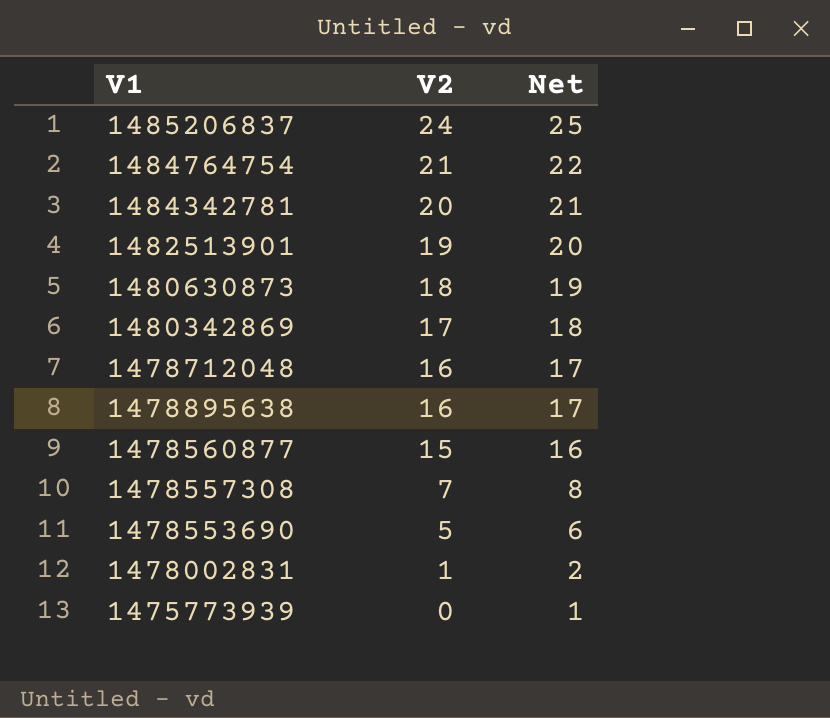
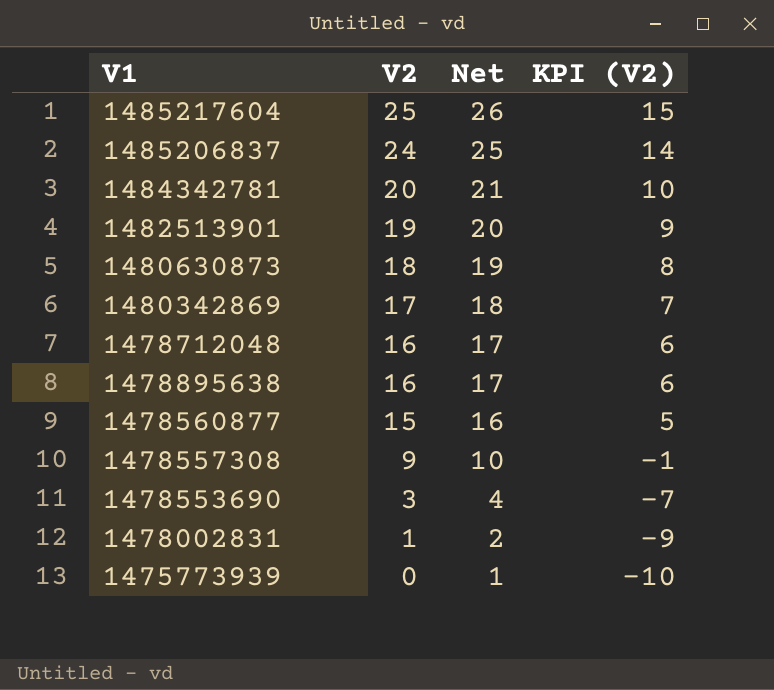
column KPI (V2) | formula: none -> [V2] - 10
row 1484764754: 21 | 22 -> none
row 1485217604: none -> 25 | 26 | 15
1478557308 | V2: 7 -> 9
1478557308 | Net: 8 -> 10
1478553690 | V2: 5 -> 3
1478553690 | Net: 6 -> 4

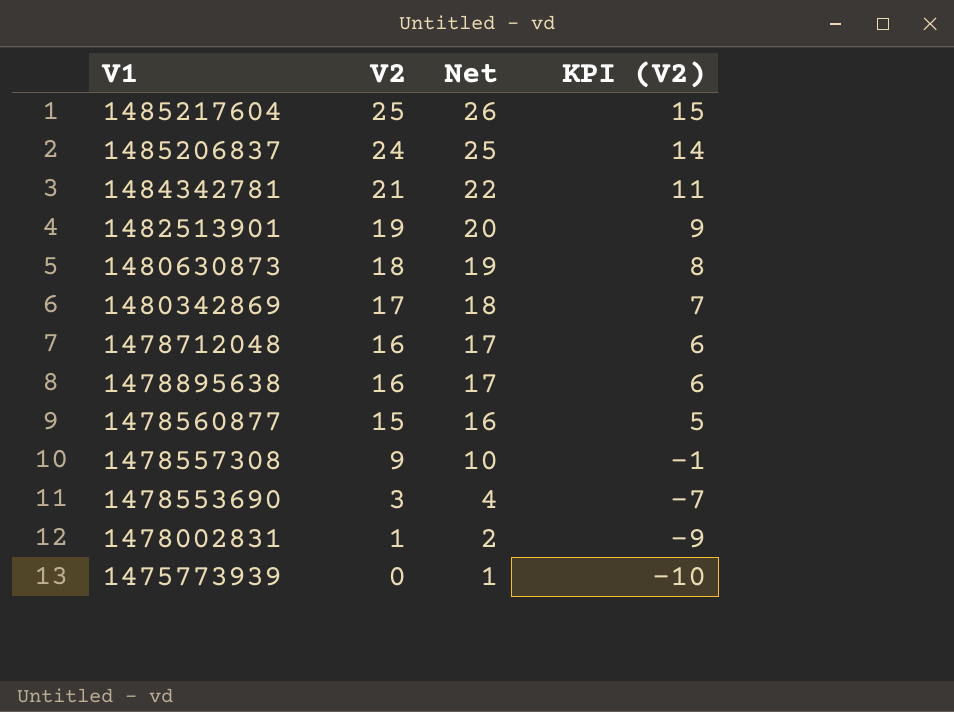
1484342781 | V2: 20 -> 21
1484342781 | Net: 21 -> 22
1484342781 | KPI (V2): 10 -> 11

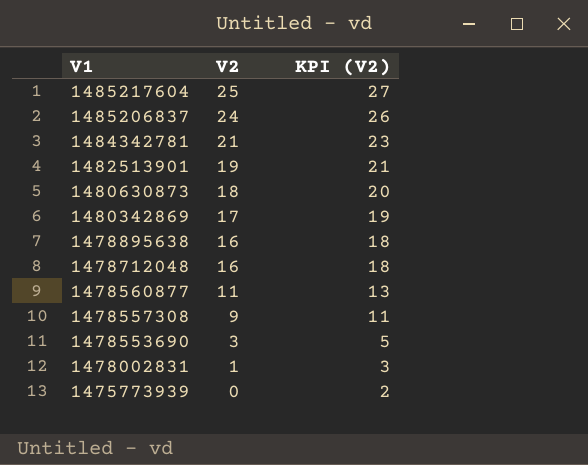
row order: V2 descending -> V1 descending
column Net | formula: [V2] + 1 -> none
column KPI (V2) | formula: [V2] - 10 -> [V2] + 2
1478560877 | V2: 15 -> 11

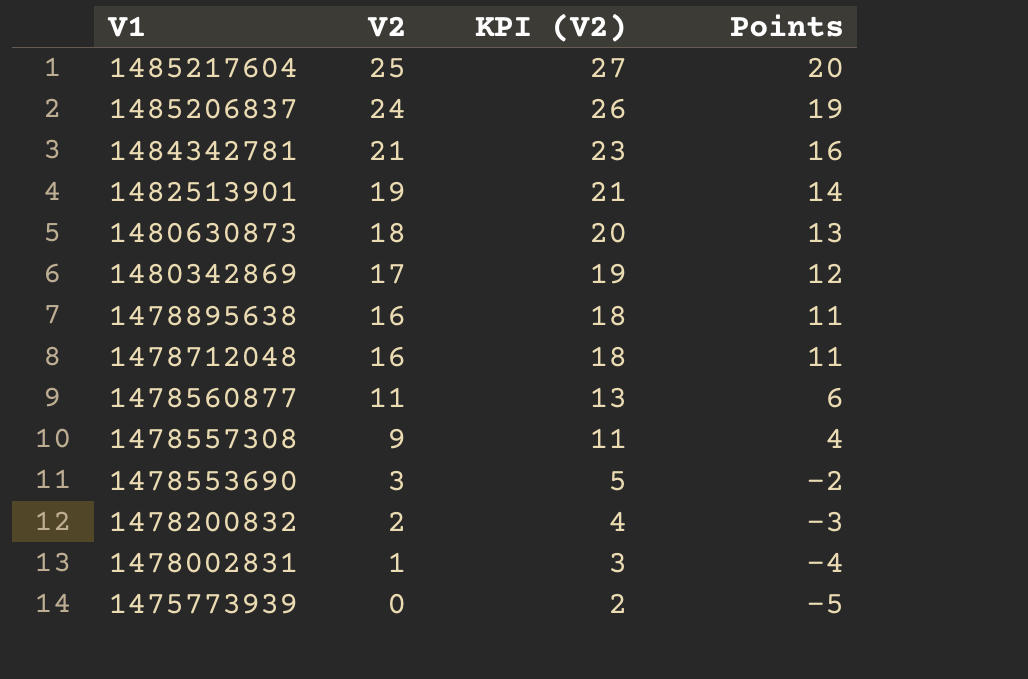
column Points | formula: none -> [V2] - 5
row 1478200832: none -> 2 | 4 | -3

